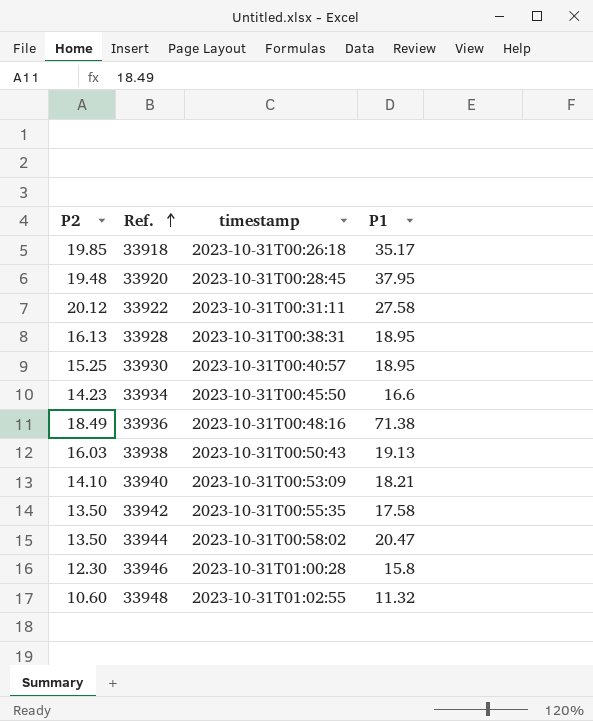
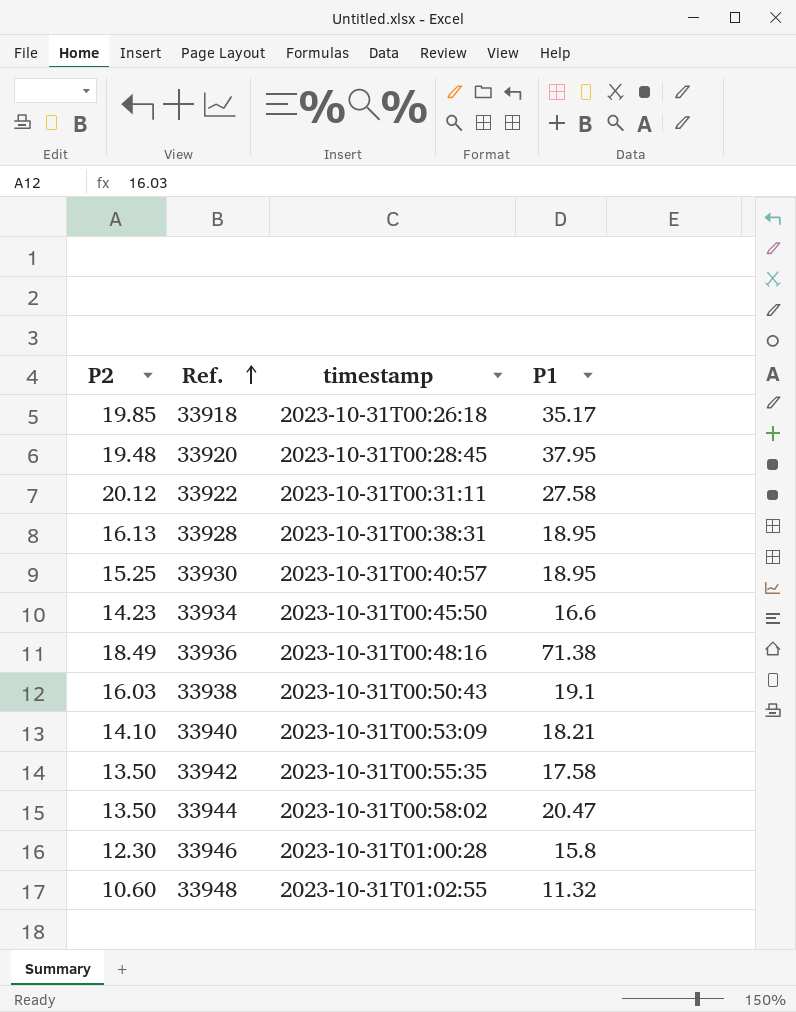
33938 | P1: 19.13 -> 19.1

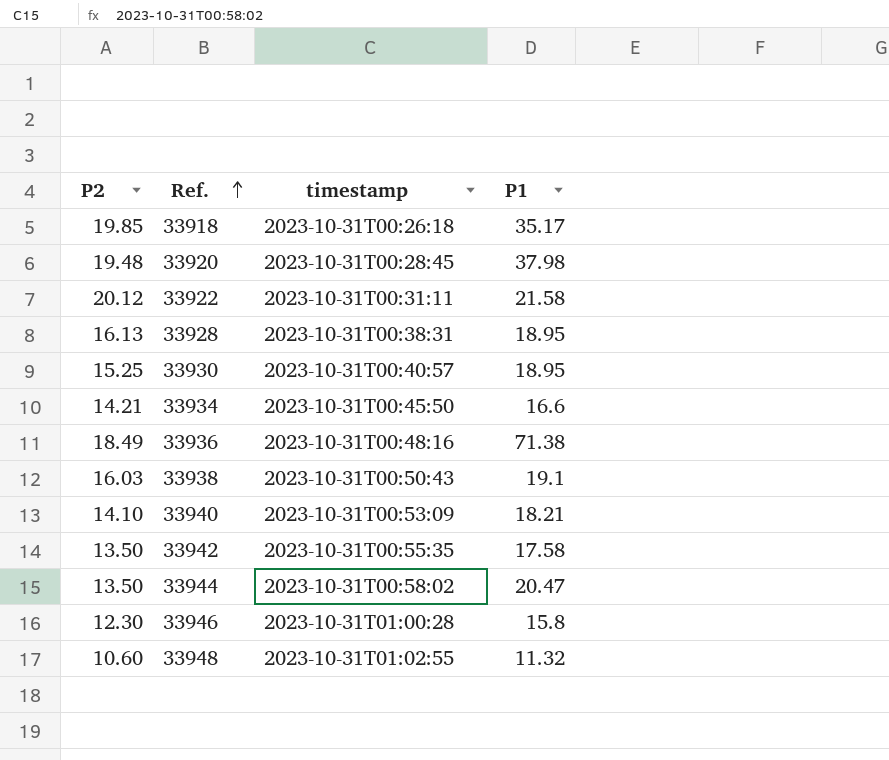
33920 | P1: 37.95 -> 37.98
33922 | P1: 27.58 -> 21.58
33934 | P2: 14.23 -> 14.21

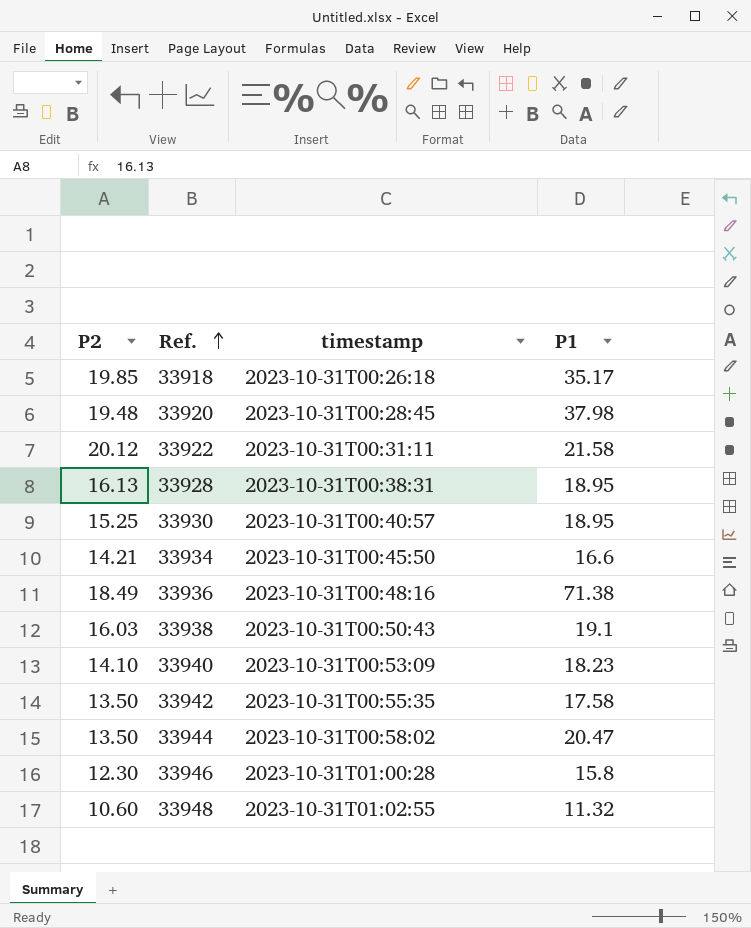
33940 | P1: 18.21 -> 18.23

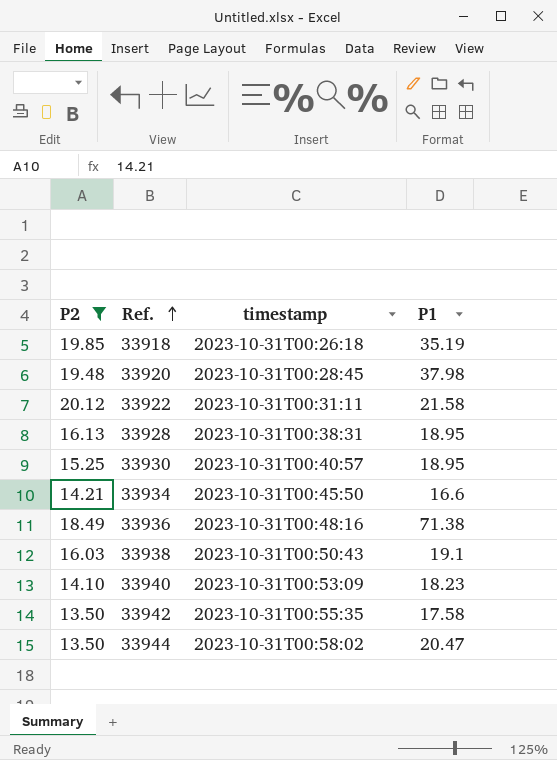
filter: none -> P2 >= 13.50
33918 | P1: 35.17 -> 35.19

